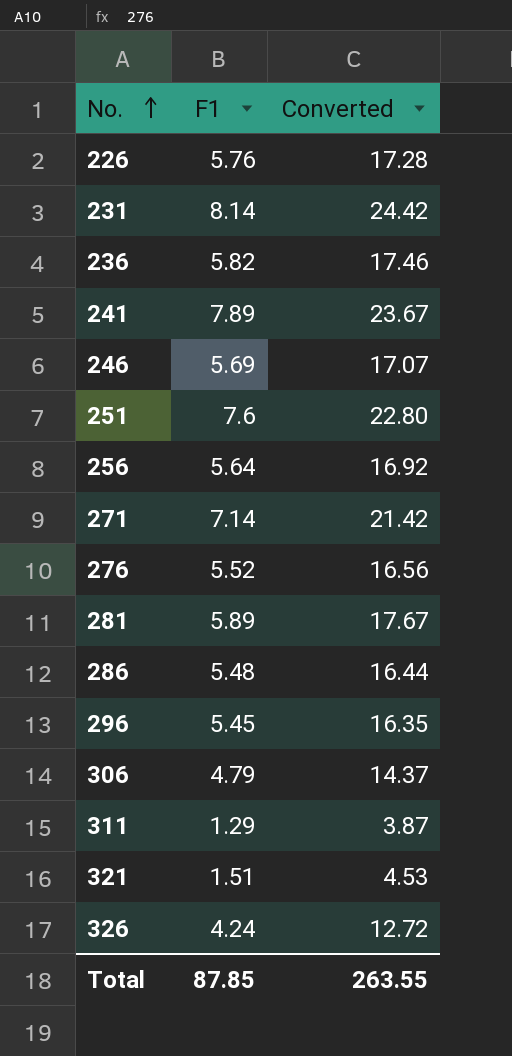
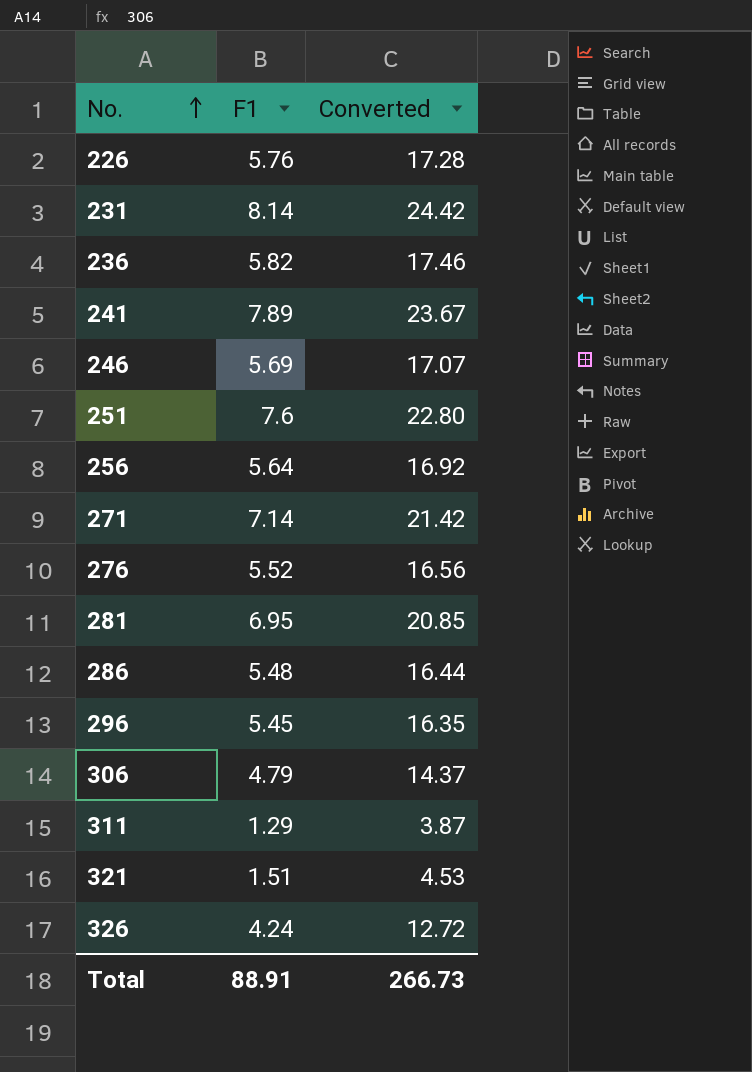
281 | F1: 5.89 -> 6.95
281 | Converted: 17.67 -> 20.85
Total | F1: 87.85 -> 88.91
Total | Converted: 263.55 -> 266.73

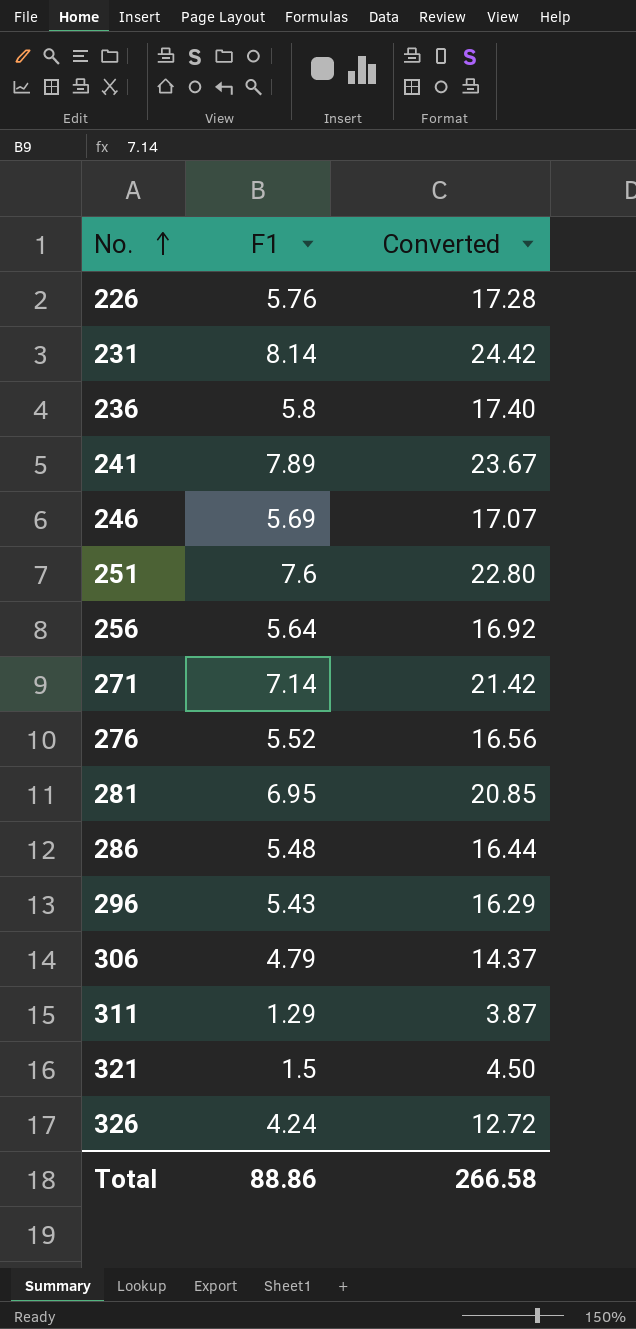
236 | F1: 5.82 -> 5.8
236 | Converted: 17.46 -> 17.40
296 | F1: 5.45 -> 5.43
296 | Converted: 16.35 -> 16.29
321 | F1: 1.51 -> 1.5
321 | Converted: 4.53 -> 4.50
Total | F1: 88.91 -> 88.86
Total | Converted: 266.73 -> 266.58

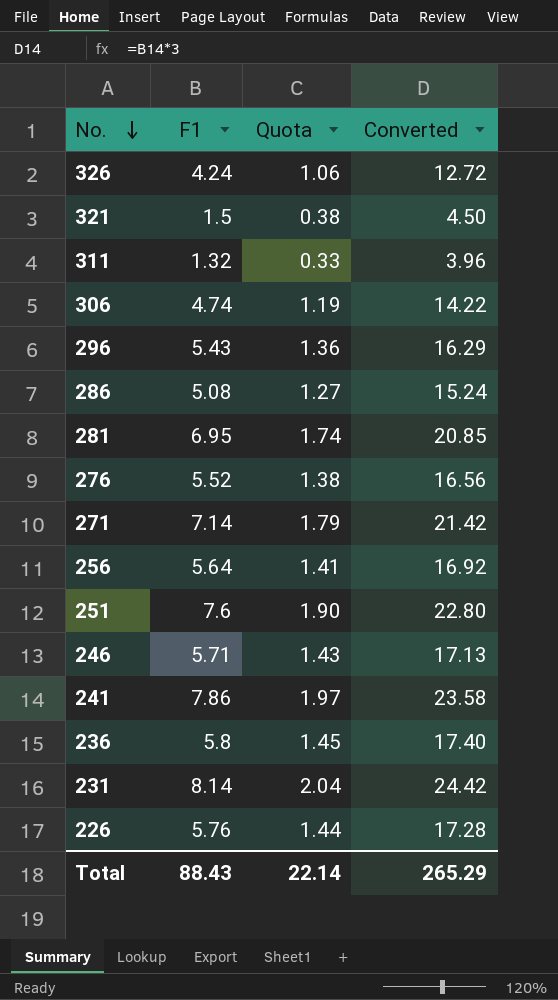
row order: No. ascending -> No. descending
column Quota | formula: none -> [F1] * 0.25
311 | F1: 1.29 -> 1.32
311 | Converted: 3.87 -> 3.96
306 | F1: 4.79 -> 4.74
306 | Converted: 14.37 -> 14.22
286 | F1: 5.48 -> 5.08
286 | Converted: 16.44 -> 15.24
246 | F1: 5.69 -> 5.71
246 | Converted: 17.07 -> 17.13
241 | F1: 7.89 -> 7.86
241 | Converted: 23.67 -> 23.58
Total | F1: 88.86 -> 88.43
Total | Converted: 266.58 -> 265.29

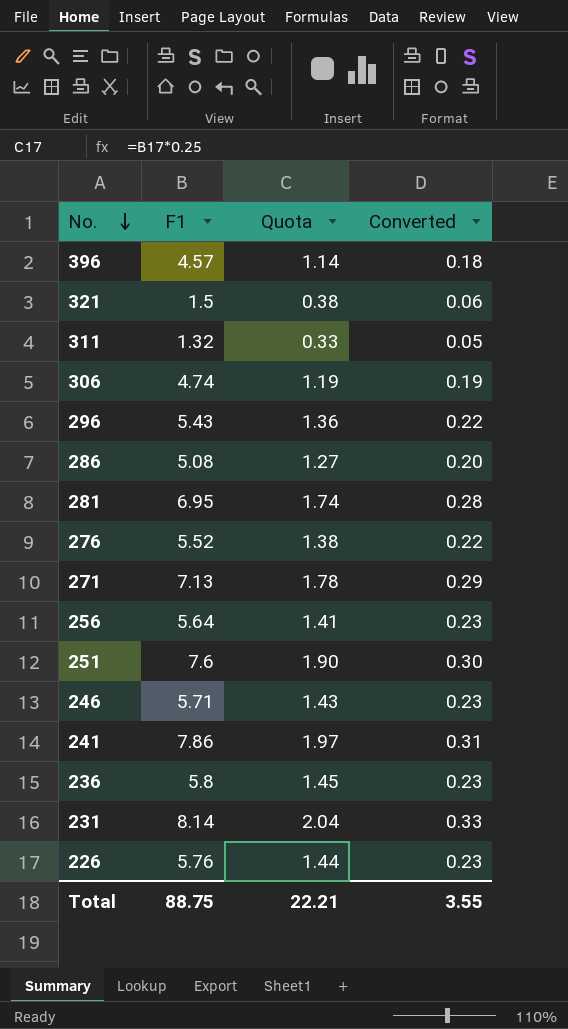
column Converted | formula: [F1] * 3 -> [F1] * 0.04
row 326: 4.24 | 1.06 | 12.72 -> none
row 396: none -> 4.57 | 1.14 | 0.18
271 | F1: 7.14 -> 7.13
271 | Quota: 1.79 -> 1.78
Total | F1: 88.43 -> 88.75
Total | Quota: 22.14 -> 22.21
Total | Converted: 265.29 -> 3.55

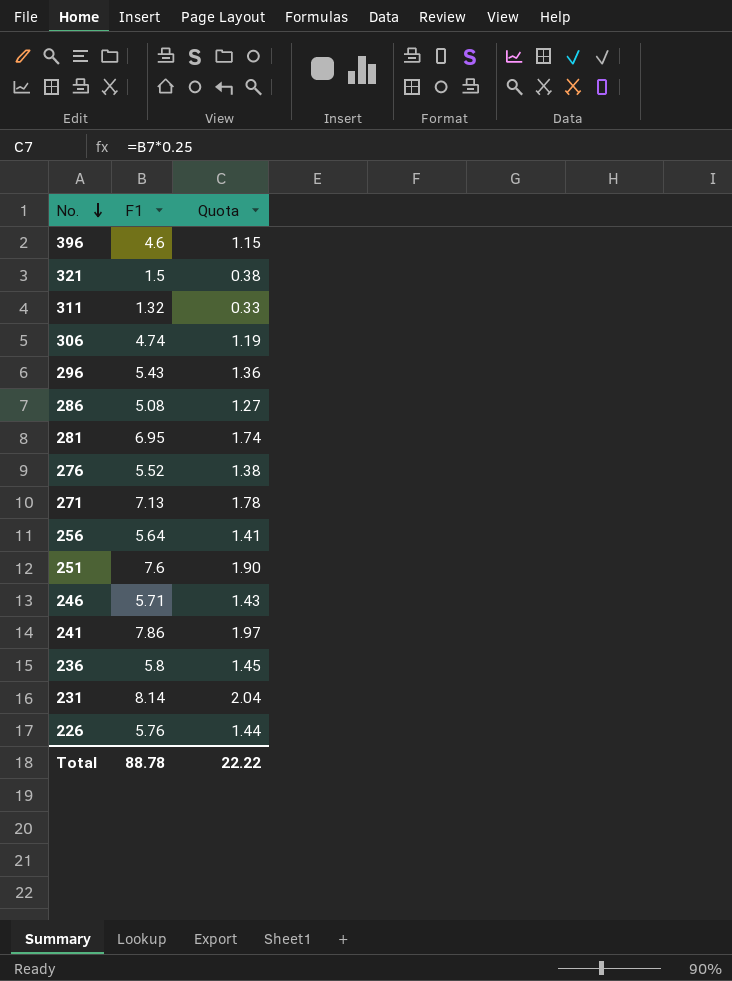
column Converted | formula: [F1] * 0.04 -> none
396 | F1: 4.57 -> 4.6
396 | Quota: 1.14 -> 1.15
Total | F1: 88.75 -> 88.78
Total | Quota: 22.21 -> 22.22

